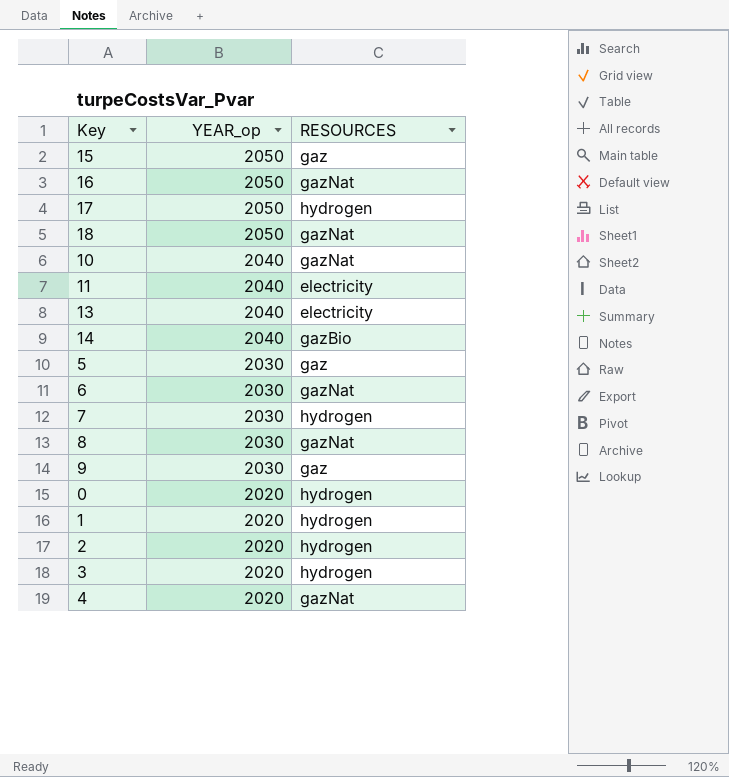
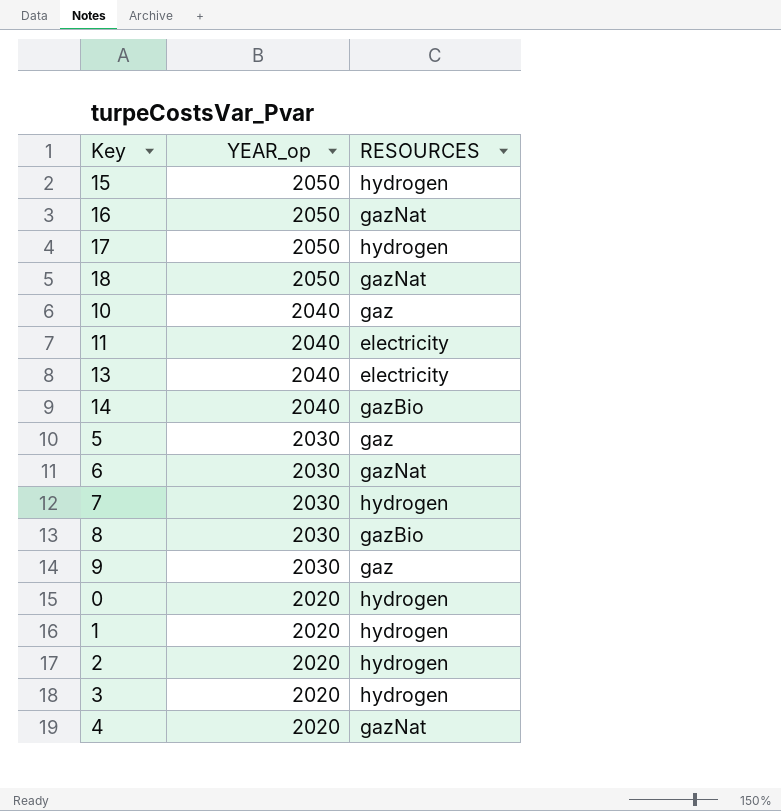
15 | RESOURCES: gaz -> hydrogen
10 | RESOURCES: gazNat -> gaz
8 | RESOURCES: gazNat -> gazBio

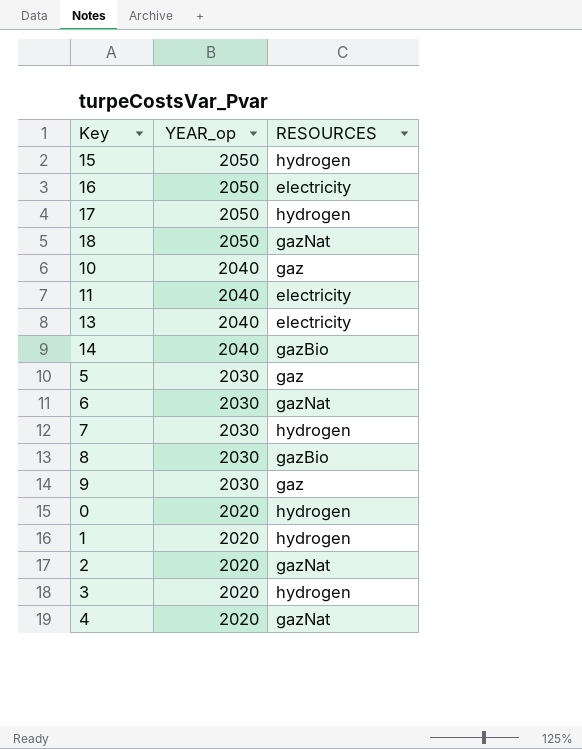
16 | RESOURCES: gazNat -> electricity
2 | RESOURCES: hydrogen -> gazNat

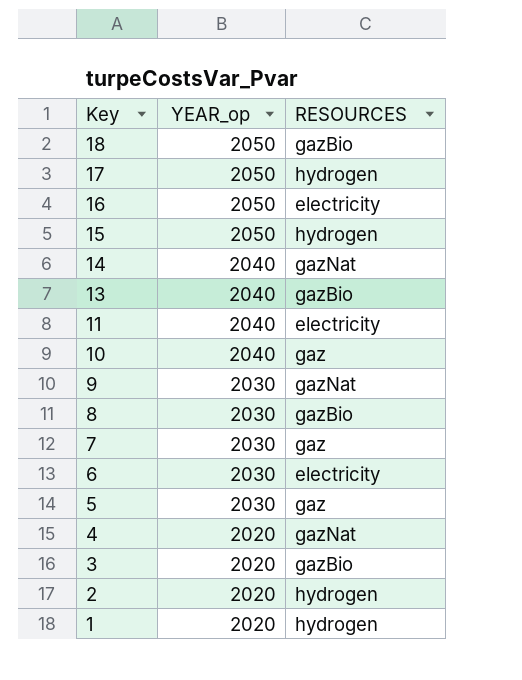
row order: YEAR_op descending -> Key descending
row 0: 2020 | hydrogen -> none
18 | RESOURCES: gazNat -> gazBio
14 | RESOURCES: gazBio -> gazNat
13 | RESOURCES: electricity -> gazBio
9 | RESOURCES: gaz -> gazNat
7 | RESOURCES: hydrogen -> gaz
6 | RESOURCES: gazNat -> electricity
3 | RESOURCES: hydrogen -> gazBio
2 | RESOURCES: gazNat -> hydrogen

